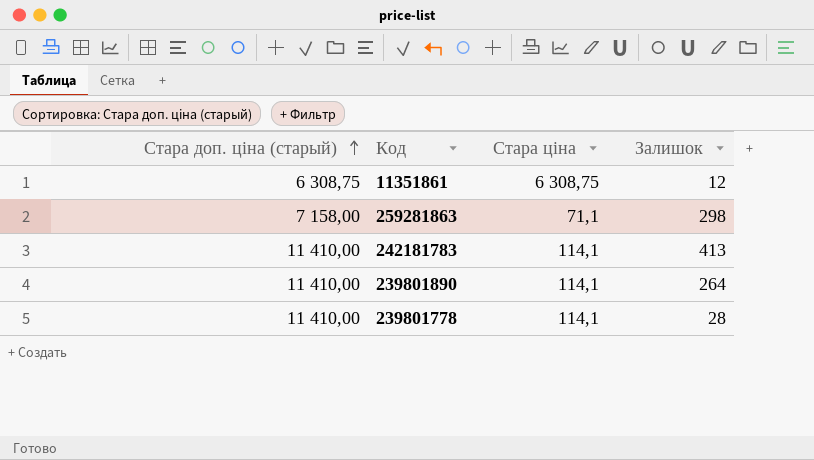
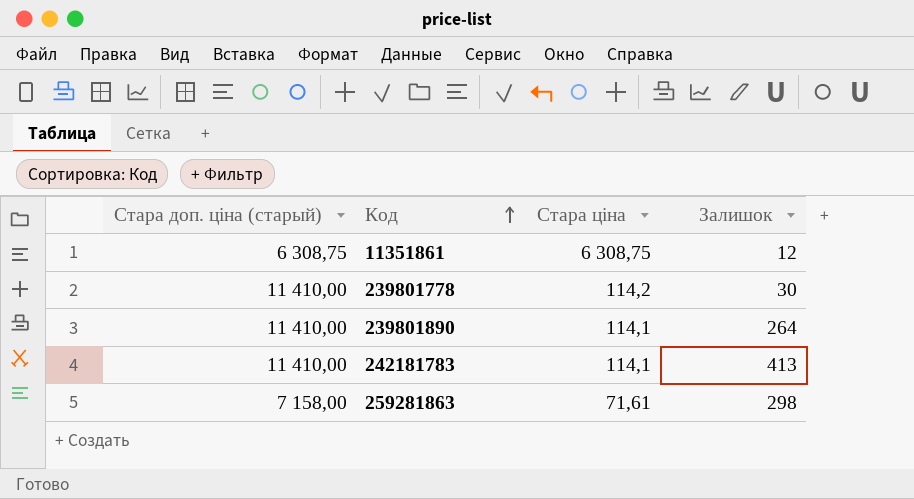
row order: Стара доп. ціна (старый) ascending -> Код ascending
239801778 | Стара ціна: 114,1 -> 114,2
239801778 | Залишок: 28 -> 30
259281863 | Стара ціна: 71,1 -> 71,61

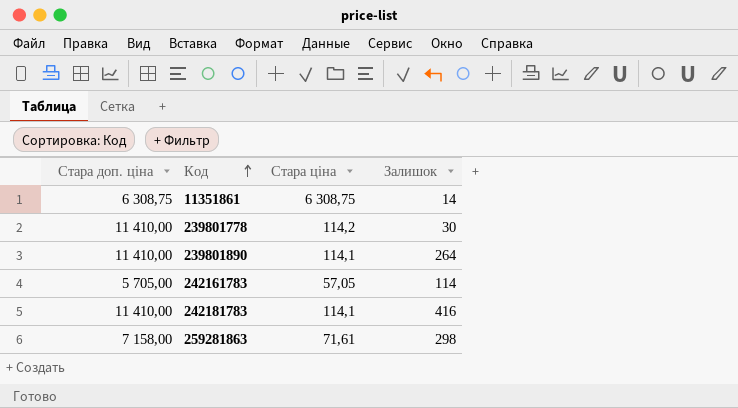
column name: Стара доп. ціна (старый) -> Стара доп. ціна
11351861 | Залишок: 12 -> 14
row 242161783: none -> 5 705,00 | 57,05 | 114
242181783 | Залишок: 413 -> 416

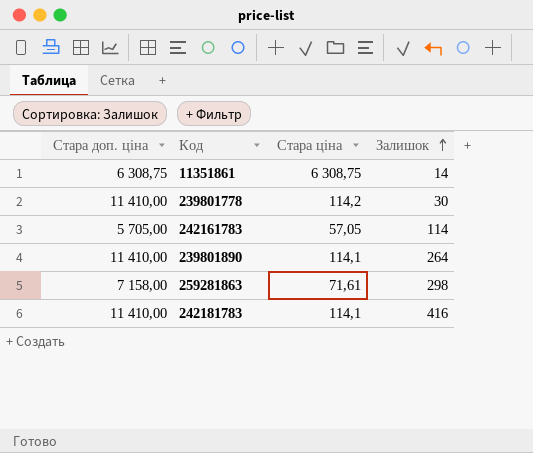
row order: Код ascending -> Залишок ascending

